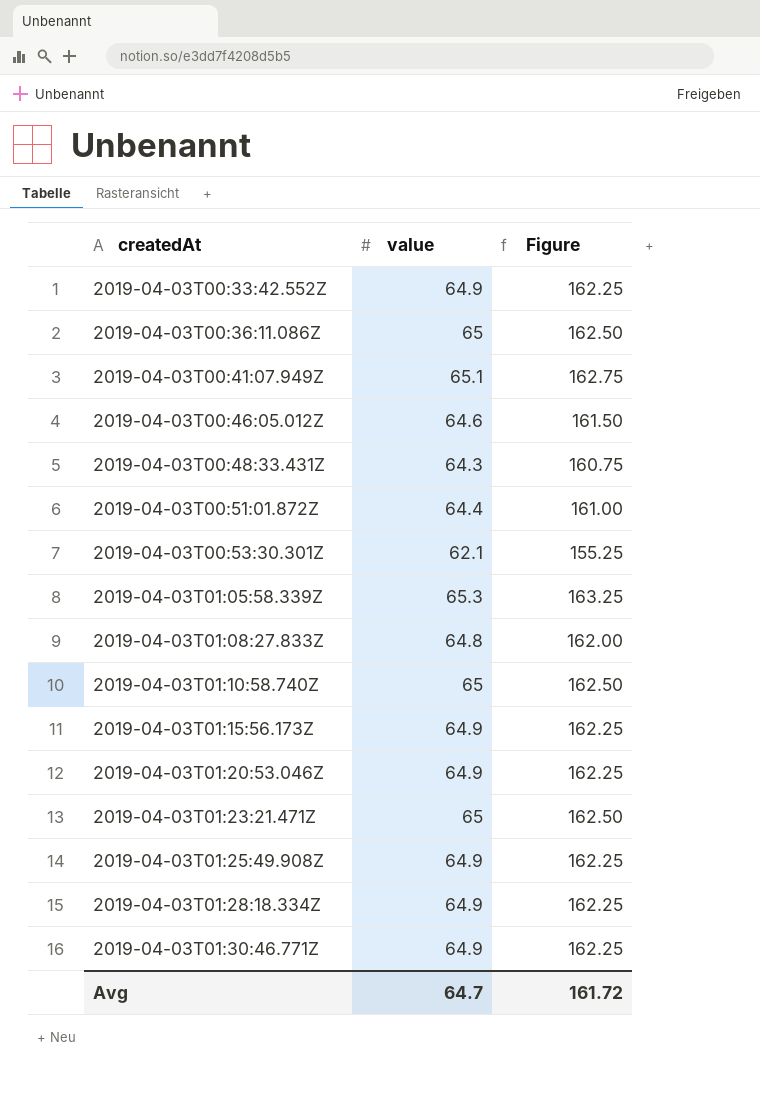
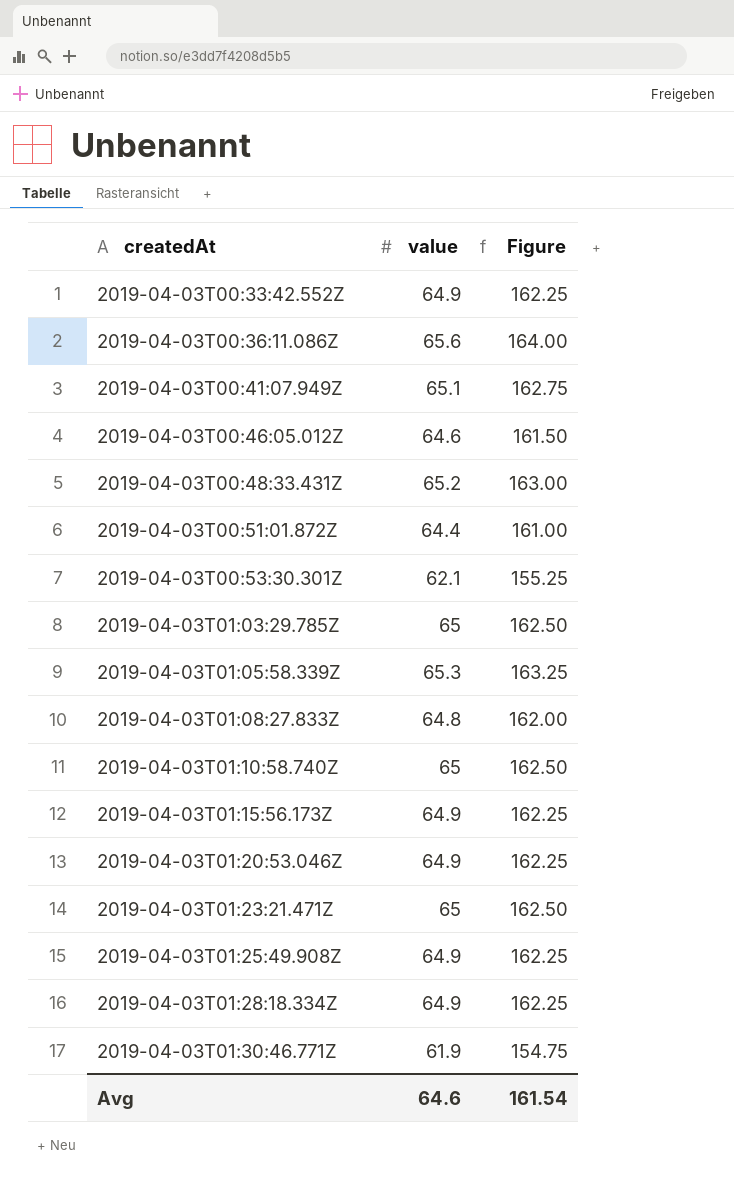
2019-04-03T00:36:11.086Z | value: 65 -> 65.6
2019-04-03T00:36:11.086Z | Figure: 162.50 -> 164.00
2019-04-03T00:48:33.431Z | value: 64.3 -> 65.2
2019-04-03T00:48:33.431Z | Figure: 160.75 -> 163.00
row 2019-04-03T01:03:29.785Z: none -> 65 | 162.50
2019-04-03T01:30:46.771Z | value: 64.9 -> 61.9
2019-04-03T01:30:46.771Z | Figure: 162.25 -> 154.75
Avg | value: 64.7 -> 64.6
Avg | Figure: 161.72 -> 161.54

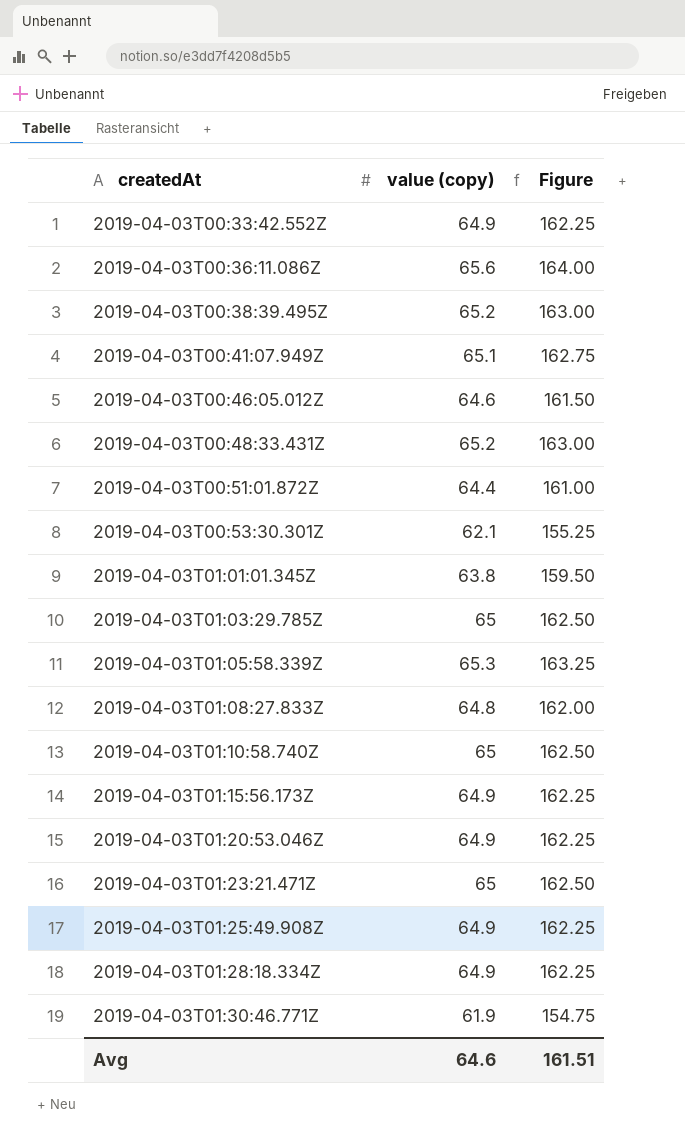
column name: value -> value (copy)
row 2019-04-03T00:38:39.495Z: none -> 65.2 | 163.00
row 2019-04-03T01:01:01.345Z: none -> 63.8 | 159.50
Avg | Figure: 161.54 -> 161.51

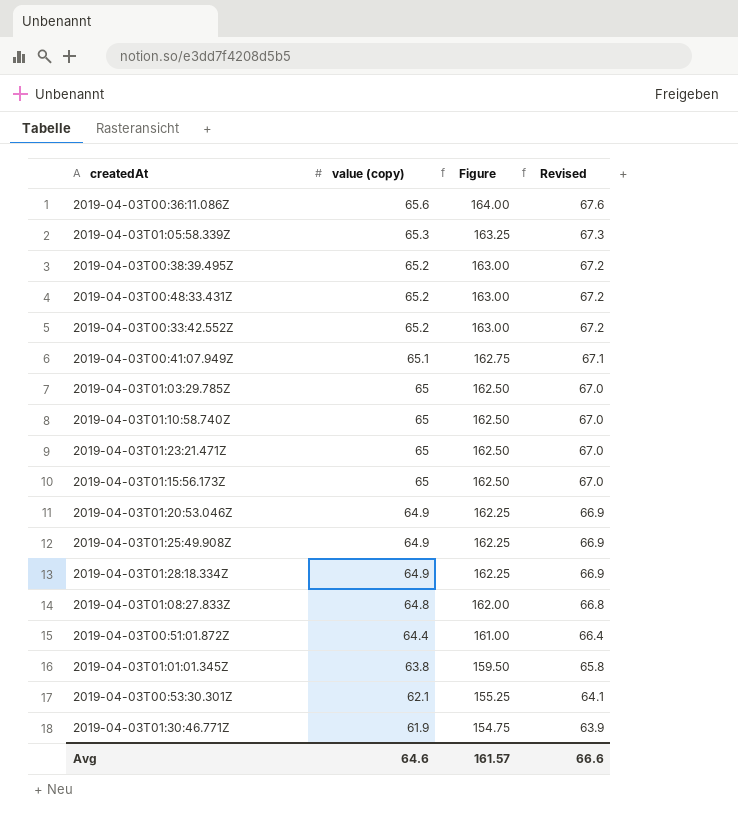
row order: createdAt ascending -> value (copy) descending
column Revised | formula: none -> [value (copy)] + 2
row 2019-04-03T00:46:05.012Z: 64.6 | 161.50 -> none
2019-04-03T00:33:42.552Z | value (copy): 64.9 -> 65.2
2019-04-03T00:33:42.552Z | Figure: 162.25 -> 163.00
2019-04-03T01:15:56.173Z | value (copy): 64.9 -> 65
2019-04-03T01:15:56.173Z | Figure: 162.25 -> 162.50
Avg | Figure: 161.51 -> 161.57

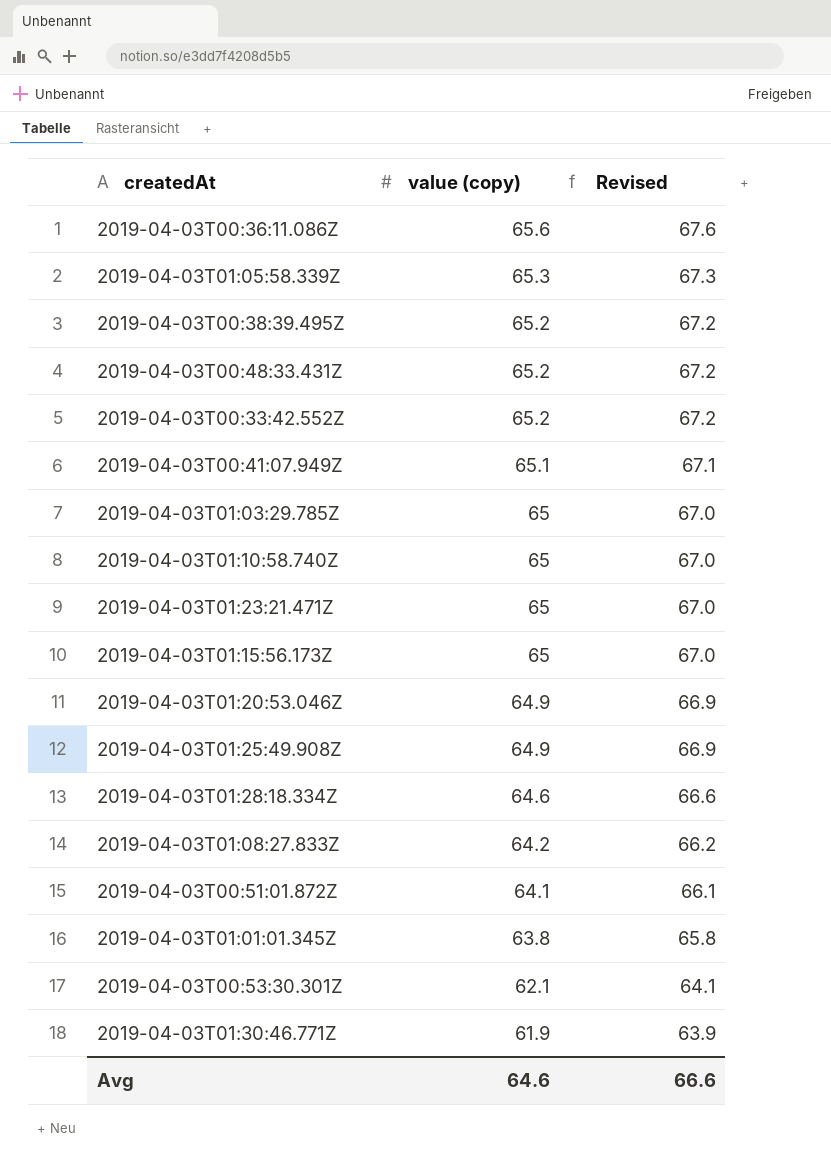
column Figure | formula: [value (copy)] * 2.5 -> none
2019-04-03T01:28:18.334Z | value (copy): 64.9 -> 64.6
2019-04-03T01:28:18.334Z | Revised: 66.9 -> 66.6
2019-04-03T01:08:27.833Z | value (copy): 64.8 -> 64.2
2019-04-03T01:08:27.833Z | Revised: 66.8 -> 66.2
2019-04-03T00:51:01.872Z | value (copy): 64.4 -> 64.1
2019-04-03T00:51:01.872Z | Revised: 66.4 -> 66.1

